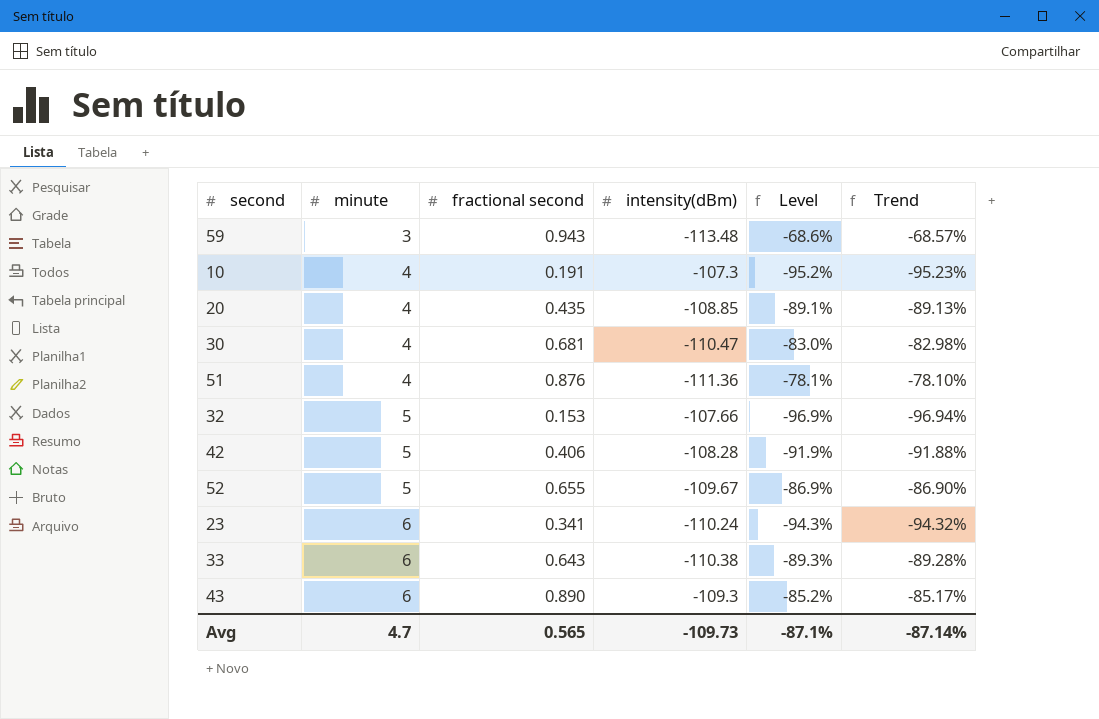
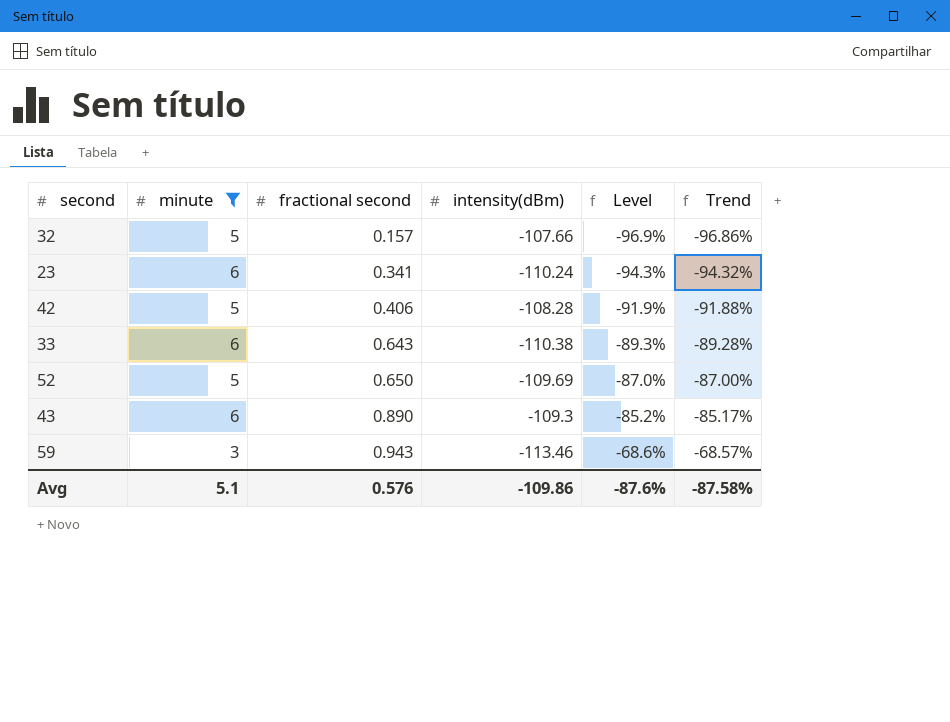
filter: none -> minute != 4
row order: minute ascending -> fractional second ascending
32 | fractional second: 0.153 -> 0.157
32 | Trend: -96.94% -> -96.86%
52 | fractional second: 0.655 -> 0.650
52 | intensity(dBm): -109.67 -> -109.69
52 | Level: -86.9% -> -87.0%
52 | Trend: -86.90% -> -87.00%
59 | intensity(dBm): -113.48 -> -113.46
Avg | minute: 4.7 -> 5.1
Avg | fractional second: 0.565 -> 0.576
Avg | intensity(dBm): -109.73 -> -109.86
Avg | Level: -87.1% -> -87.6%
Avg | Trend: -87.14% -> -87.58%

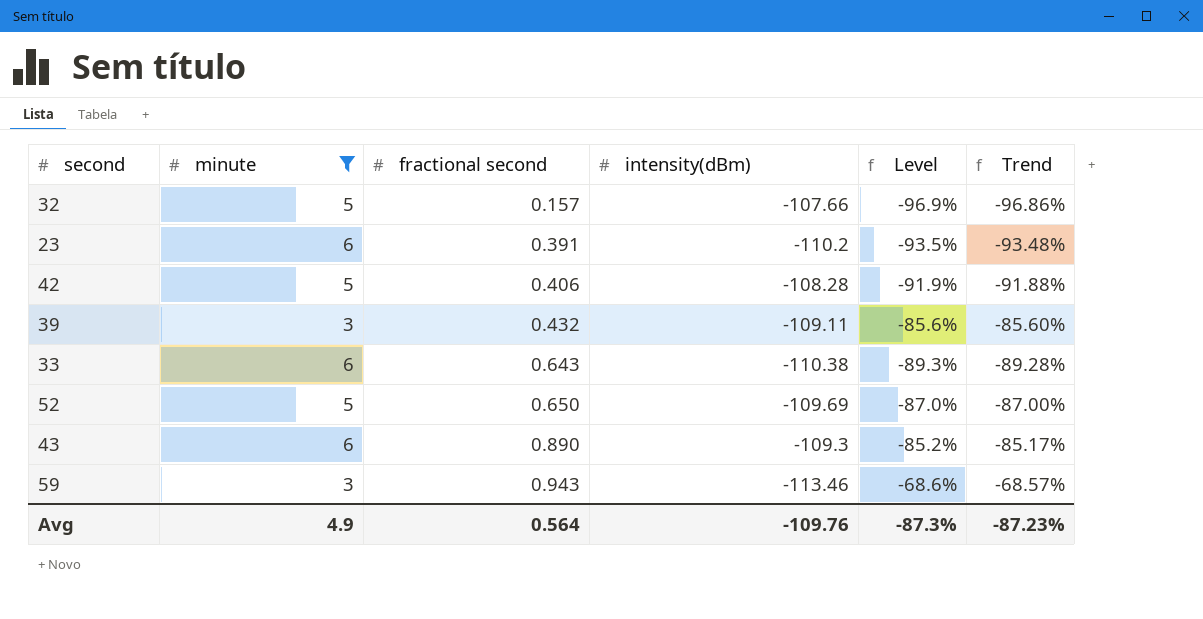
23 | fractional second: 0.341 -> 0.391
23 | intensity(dBm): -110.24 -> -110.2
23 | Level: -94.3% -> -93.5%
23 | Trend: -94.32% -> -93.48%
row 39: none -> 3 | 0.432 | -109.11 | -85.6% | -85.60%
Avg | minute: 5.1 -> 4.9
Avg | fractional second: 0.576 -> 0.564
Avg | intensity(dBm): -109.86 -> -109.76
Avg | Level: -87.6% -> -87.3%
Avg | Trend: -87.58% -> -87.23%

